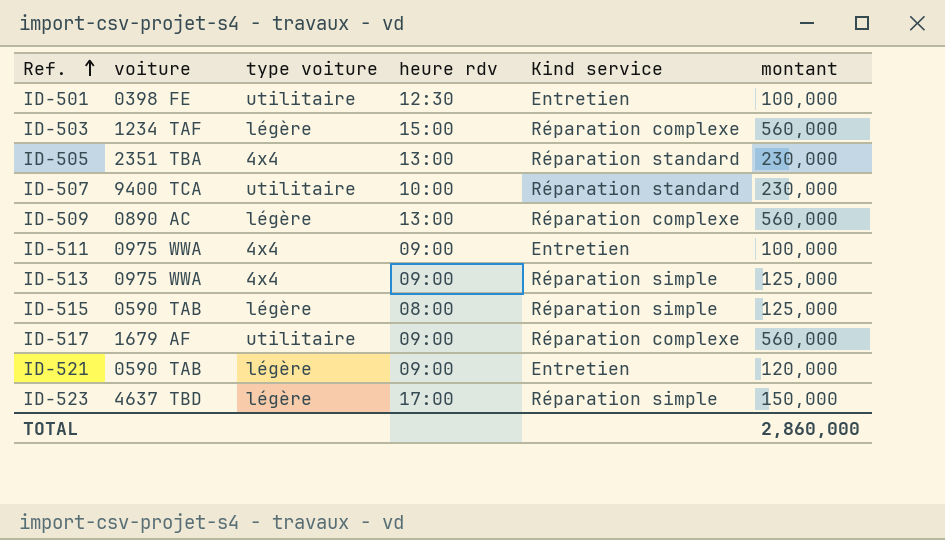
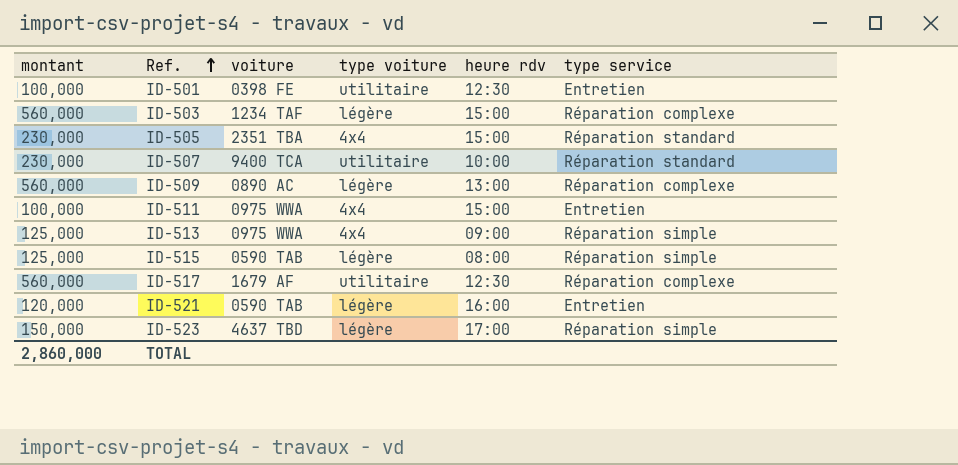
column montant | position: 6 -> 1
column name: Kind service -> type service
ID-505 | heure rdv: 13:00 -> 15:00
ID-511 | heure rdv: 09:00 -> 15:00
ID-517 | heure rdv: 09:00 -> 12:30
ID-521 | heure rdv: 09:00 -> 16:00

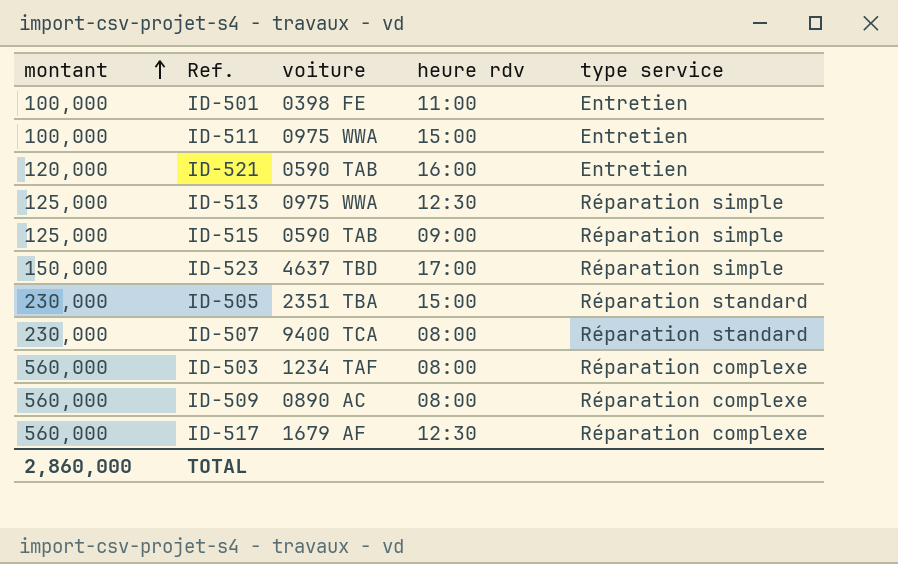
row order: Ref. ascending -> montant ascending
column type voiture | position: 4 -> none
ID-501 | heure rdv: 12:30 -> 11:00
ID-513 | heure rdv: 09:00 -> 12:30
ID-515 | heure rdv: 08:00 -> 09:00
ID-507 | heure rdv: 10:00 -> 08:00
ID-503 | heure rdv: 15:00 -> 08:00
ID-509 | heure rdv: 13:00 -> 08:00

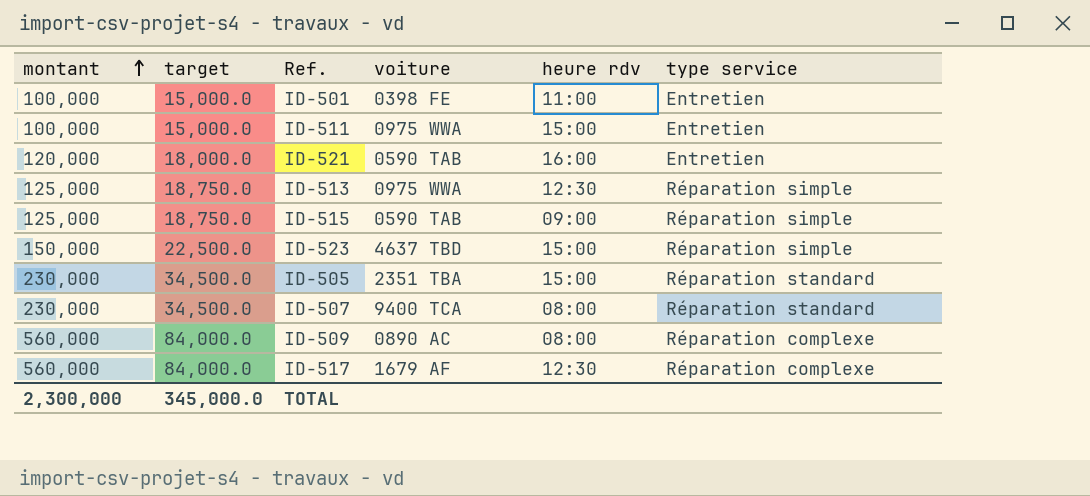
column target | formula: none -> [montant] * 0.15
row ID-503: 560,000 | 1234 TAF | 08:00 | Réparation complexe -> none
ID-523 | heure rdv: 17:00 -> 15:00
TOTAL | montant: 2,860,000 -> 2,300,000

